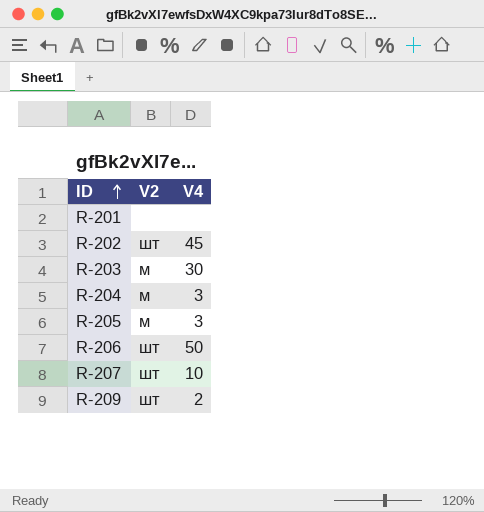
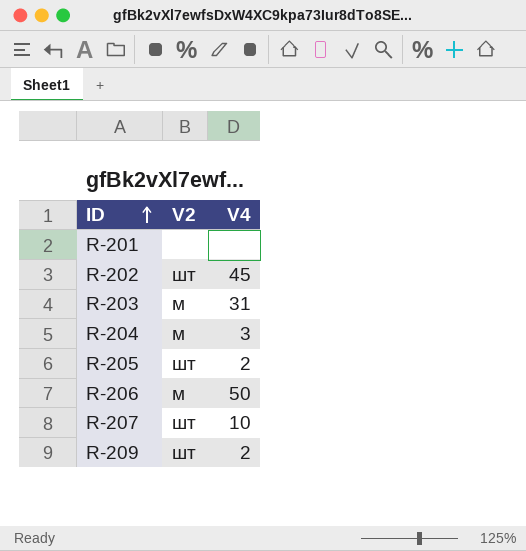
R-203 | V4: 30 -> 31
R-205 | V2: м -> шт
R-205 | V4: 3 -> 2
R-206 | V2: шт -> м

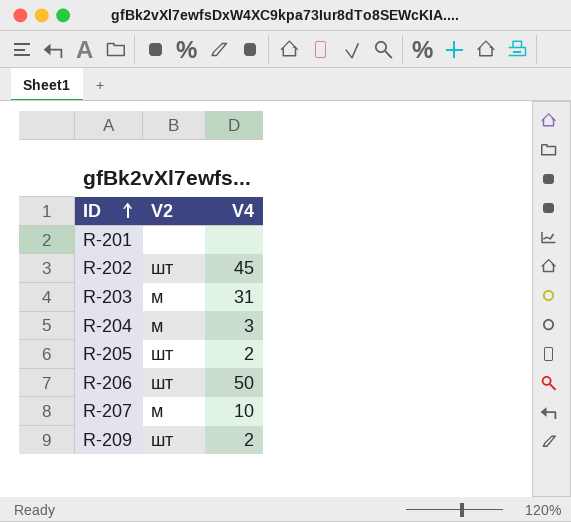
R-206 | V2: м -> шт
R-207 | V2: шт -> м

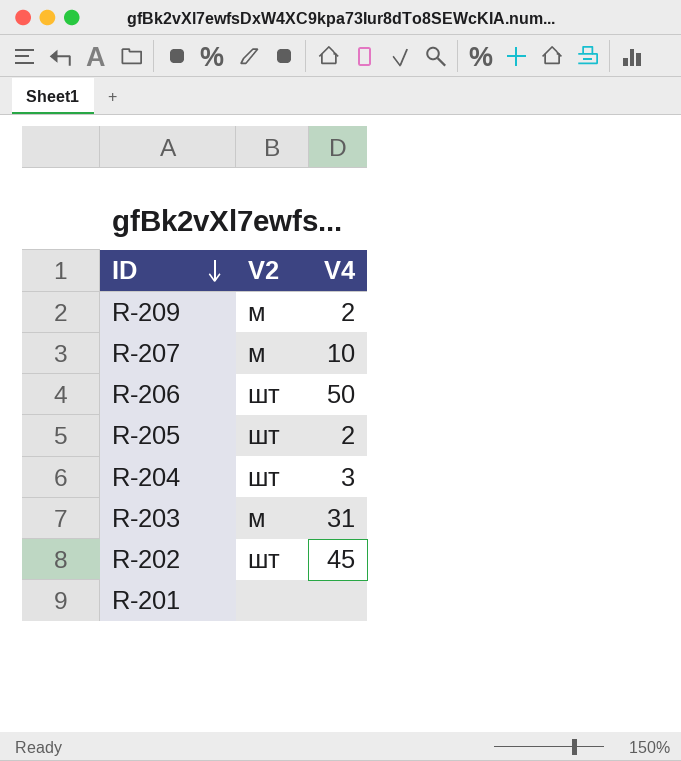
row order: ID ascending -> ID descending
R-209 | V2: шт -> м
R-204 | V2: м -> шт

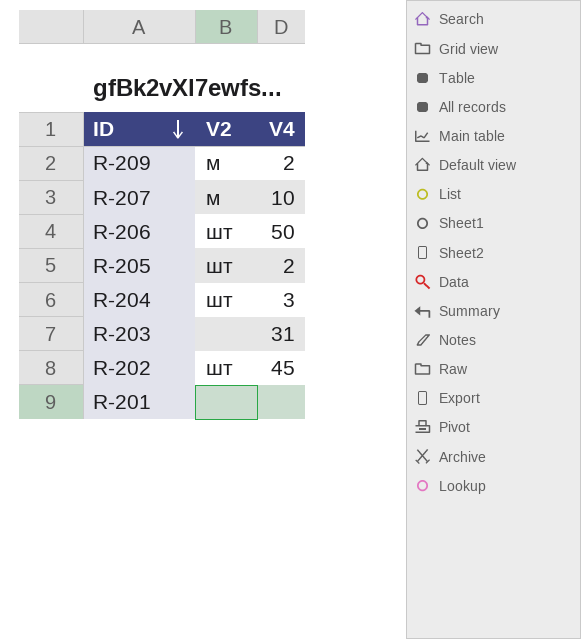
R-203 | V2: м -> none

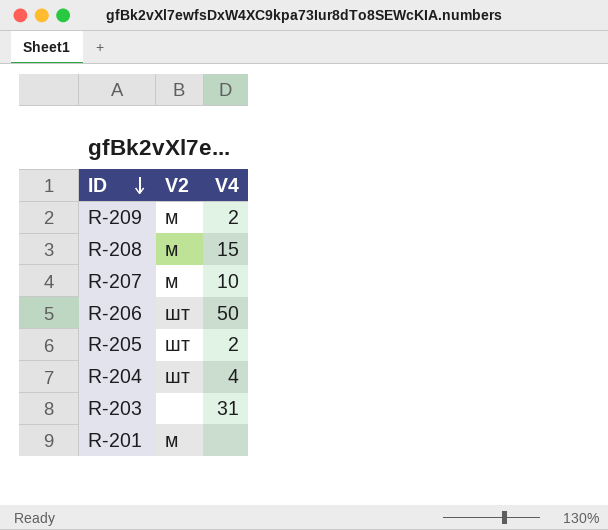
row R-202: шт | 45 -> none
row R-208: none -> м | 15
R-204 | V4: 3 -> 4
R-201 | V2: none -> м

